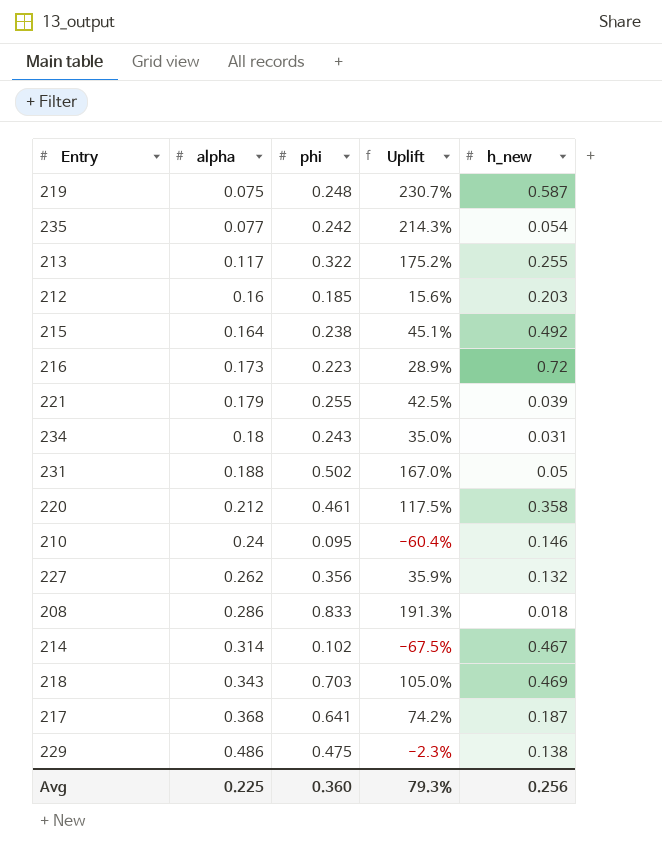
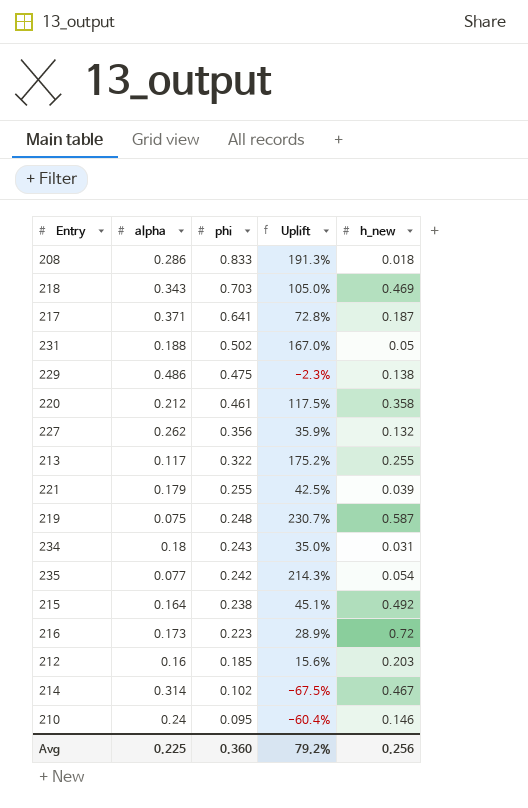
row order: alpha ascending -> phi descending
217 | alpha: 0.368 -> 0.371
217 | Uplift: 74.2% -> 72.8%
Avg | Uplift: 79.3% -> 79.2%

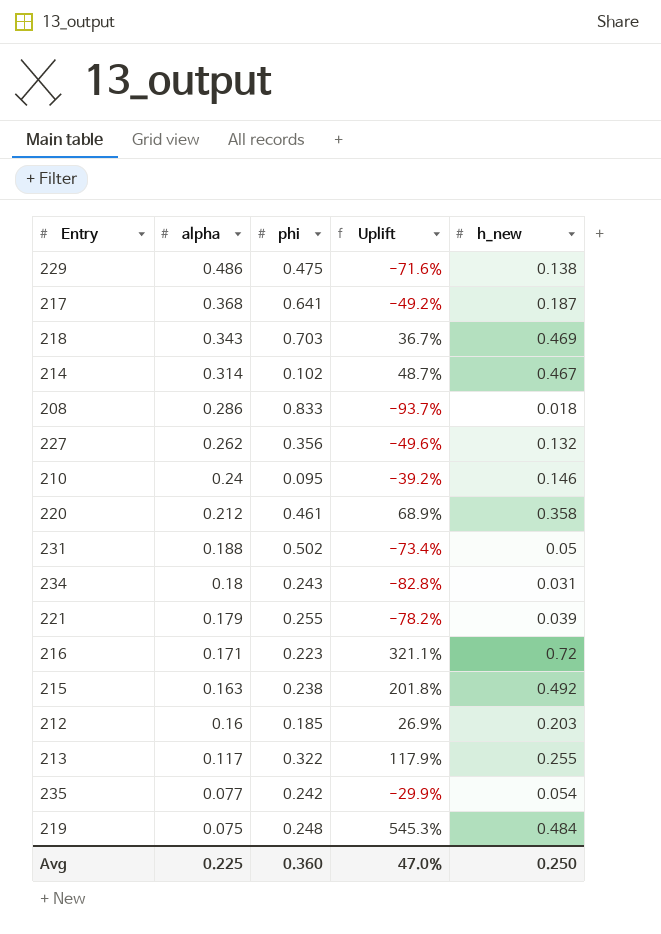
row order: phi descending -> alpha descending
column Uplift | formula: ([phi] - [alpha]) / [alpha] -> ([h_new] - [alpha]) / [alpha]
217 | alpha: 0.371 -> 0.368
216 | alpha: 0.173 -> 0.171
215 | alpha: 0.164 -> 0.163
219 | h_new: 0.587 -> 0.484
Avg | Uplift: 79.2% -> 47.0%
Avg | h_new: 0.256 -> 0.250

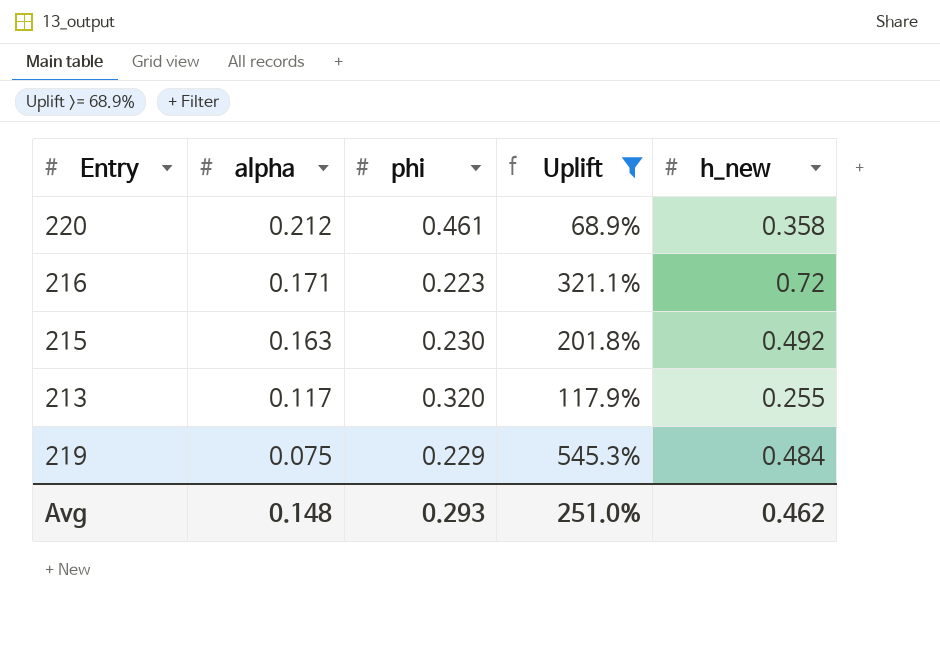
filter: none -> Uplift >= 68.9%
215 | phi: 0.238 -> 0.230
213 | phi: 0.322 -> 0.320
219 | phi: 0.248 -> 0.229
Avg | alpha: 0.225 -> 0.148
Avg | phi: 0.360 -> 0.293
Avg | Uplift: 47.0% -> 251.0%
Avg | h_new: 0.250 -> 0.462

